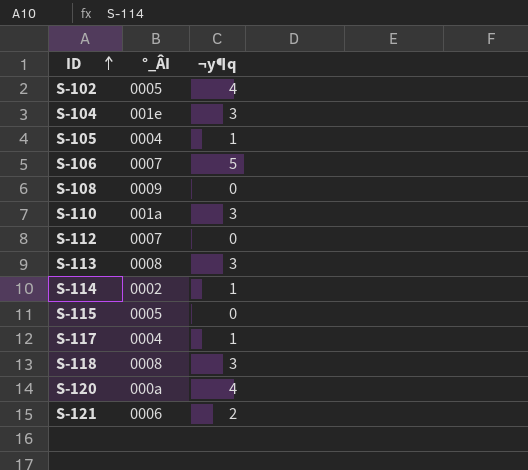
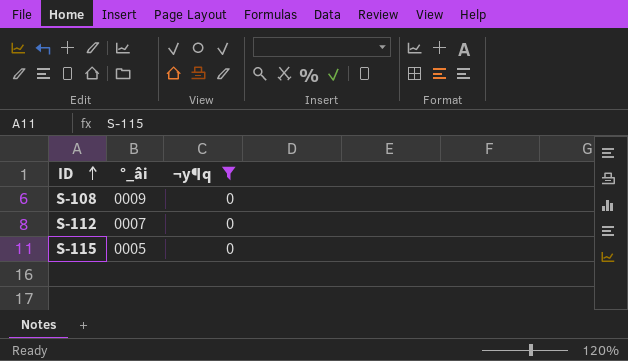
filter: none -> ¬y¶q = 0
column name: °_ÂI -> °_âi

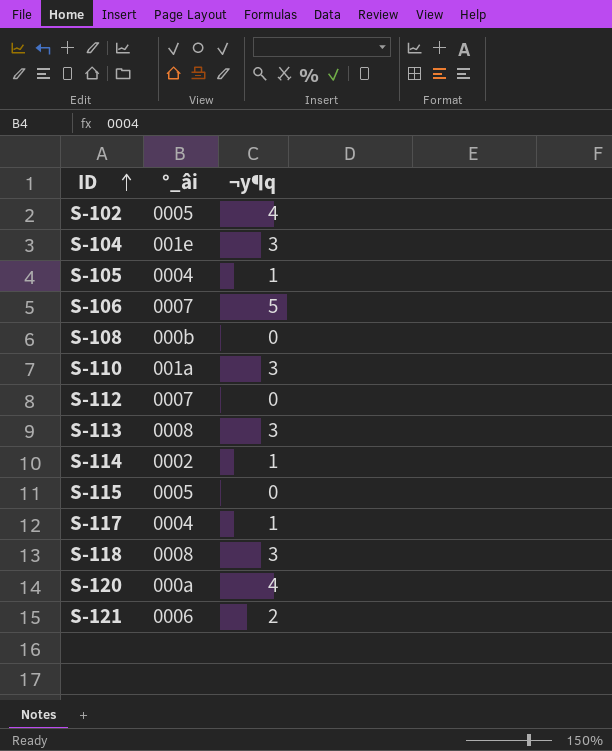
filter: ¬y¶q = 0 -> none
S-108 | °_âi: 0009 -> 000b

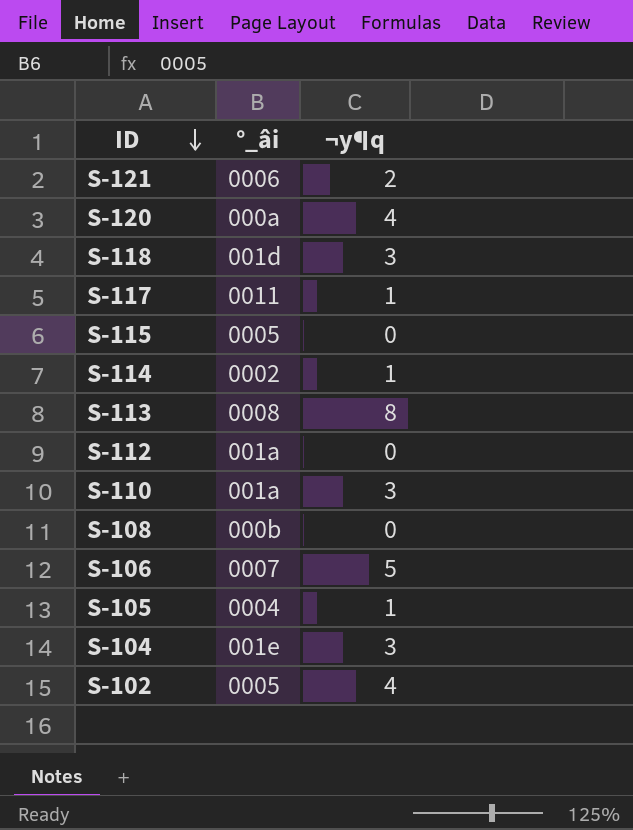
row order: ID ascending -> ID descending
S-118 | °_âi: 0008 -> 001d
S-117 | °_âi: 0004 -> 0011
S-113 | ¬y¶q: 3 -> 8
S-112 | °_âi: 0007 -> 001a

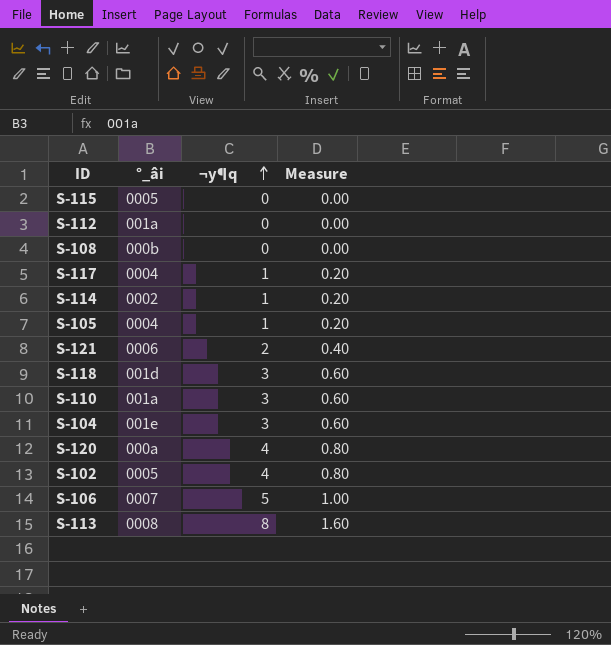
row order: ID descending -> ¬y¶q ascending
column Measure | formula: none -> [¬y¶q] * 0.2
S-117 | °_âi: 0011 -> 0004

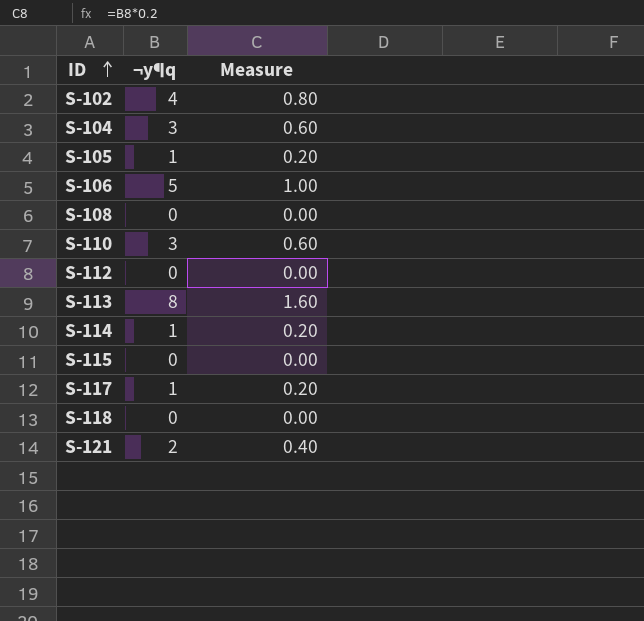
row order: ¬y¶q ascending -> ID ascending
column °_âi | position: 2 -> none
row S-120: 000a | 4 | 0.80 -> none
S-118 | ¬y¶q: 3 -> 0
S-118 | Measure: 0.60 -> 0.00

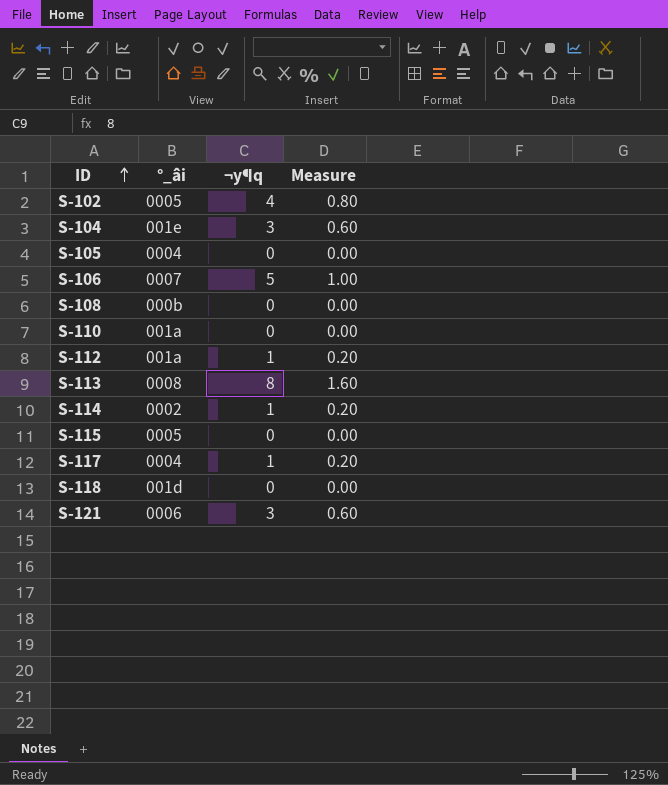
column °_âi | position: none -> 2
S-105 | ¬y¶q: 1 -> 0
S-105 | Measure: 0.20 -> 0.00
S-110 | ¬y¶q: 3 -> 0
S-110 | Measure: 0.60 -> 0.00
S-112 | ¬y¶q: 0 -> 1
S-112 | Measure: 0.00 -> 0.20
S-121 | ¬y¶q: 2 -> 3
S-121 | Measure: 0.40 -> 0.60

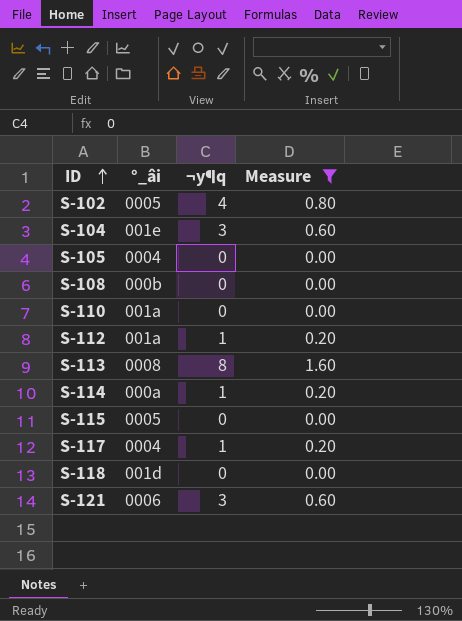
filter: none -> Measure != 1.00
S-114 | °_âi: 0002 -> 000a

